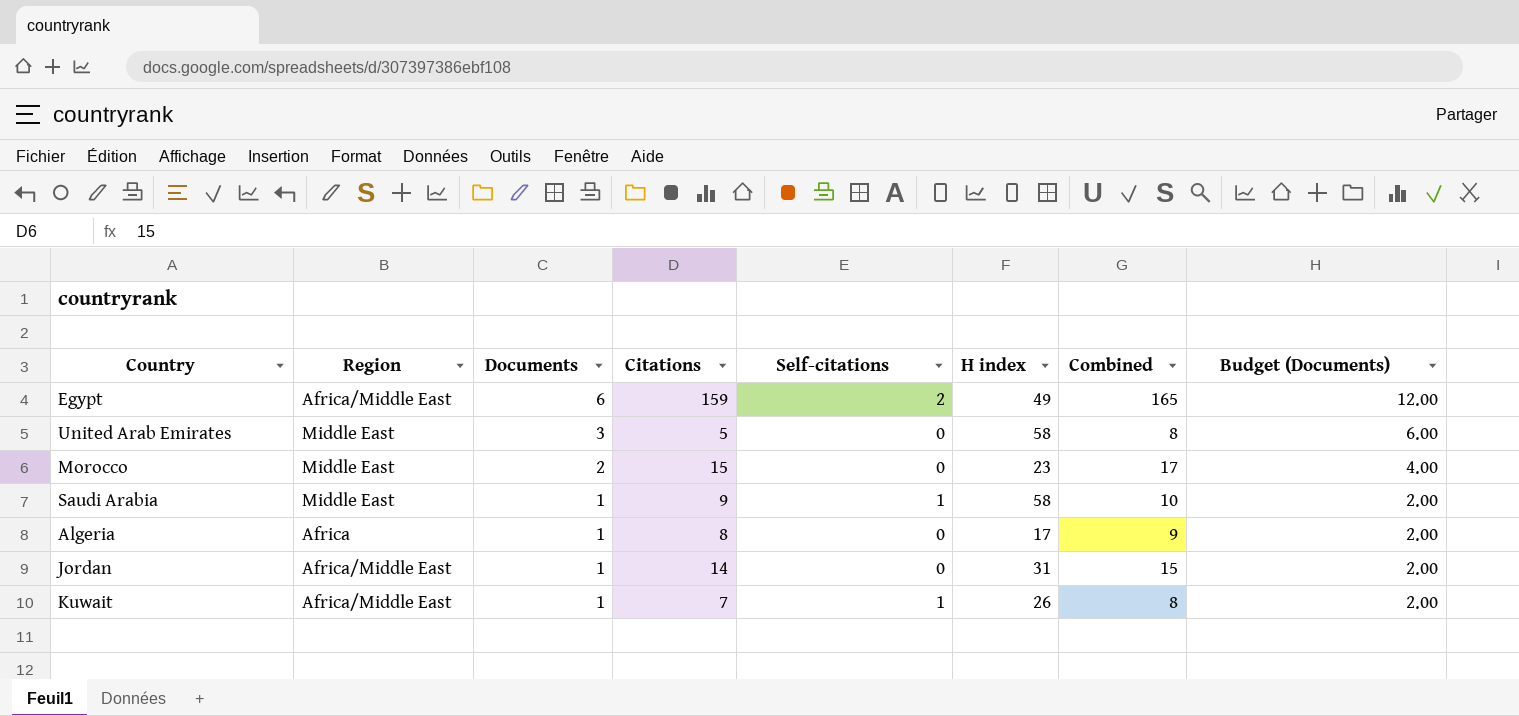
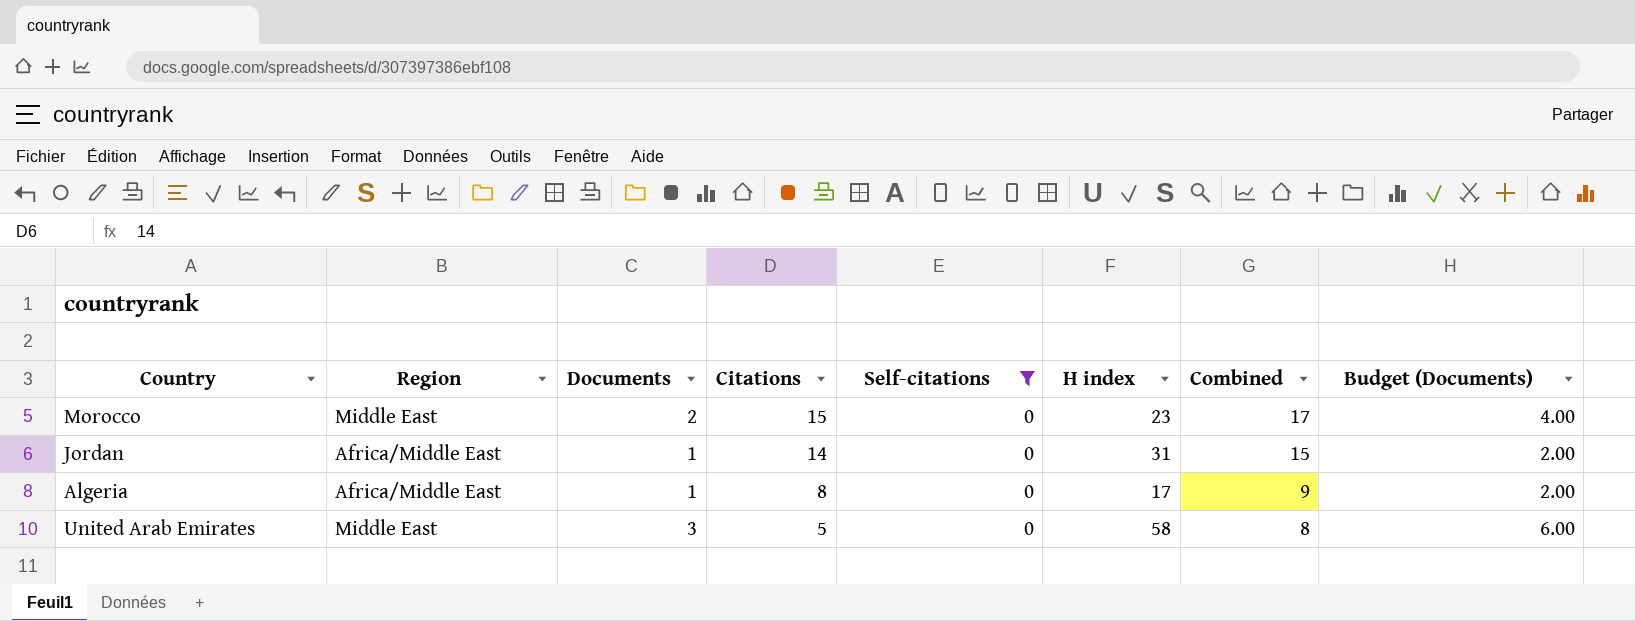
filter: none -> Self-citations = 0
row order: Documents descending -> Citations descending
Algeria | Region: Africa -> Africa/Middle East

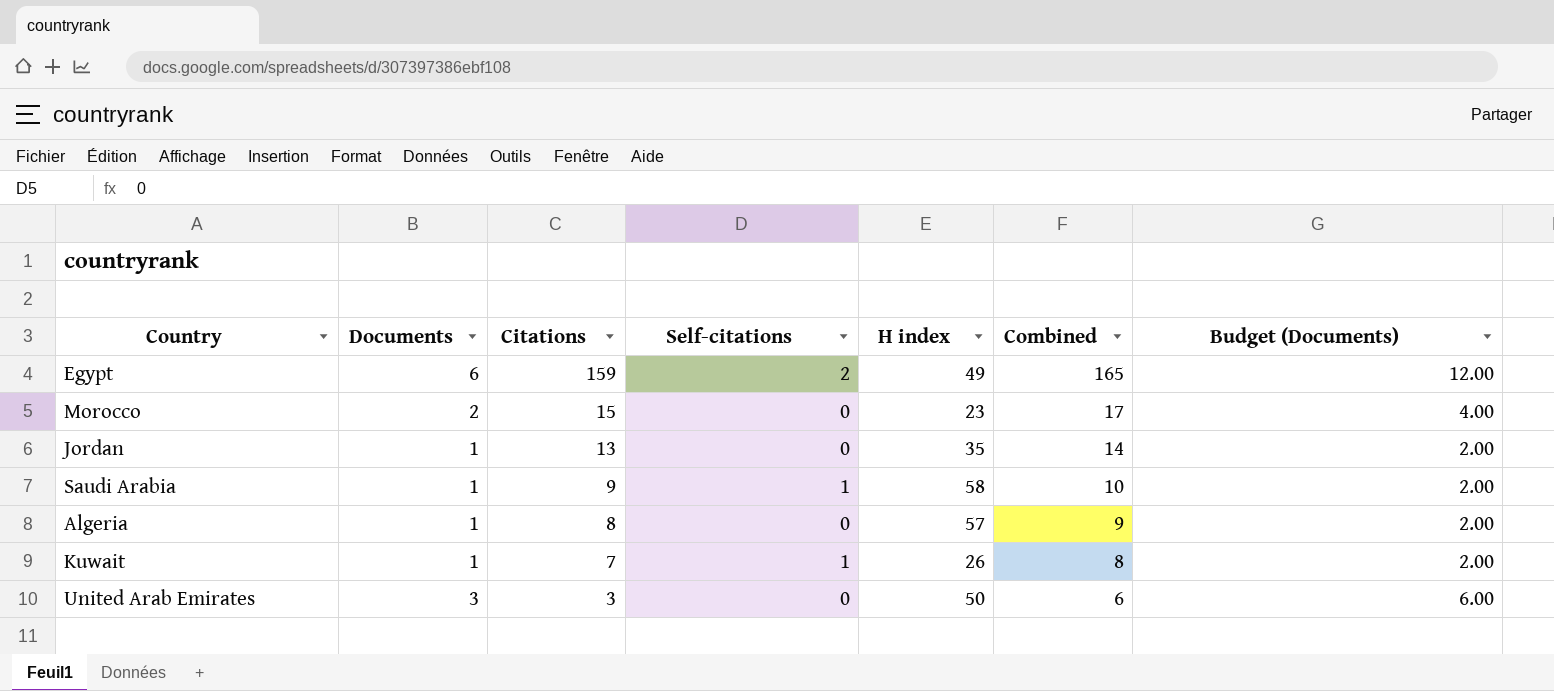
filter: Self-citations = 0 -> none
column Region | position: 2 -> none
Jordan | Citations: 14 -> 13
Jordan | H index: 31 -> 35
Jordan | Combined: 15 -> 14
Algeria | H index: 17 -> 57
United Arab Emirates | Citations: 5 -> 3
United Arab Emirates | H index: 58 -> 50
United Arab Emirates | Combined: 8 -> 6

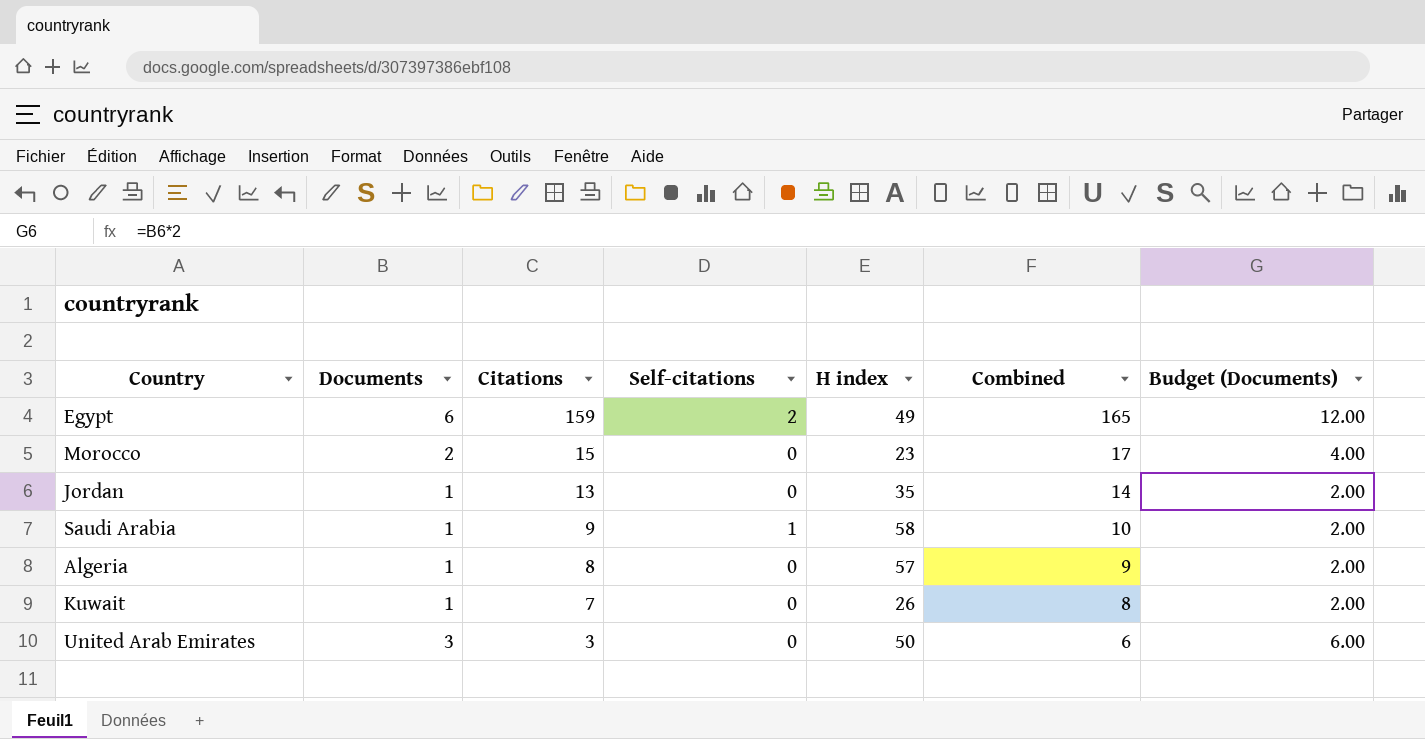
Kuwait | Self-citations: 1 -> 0

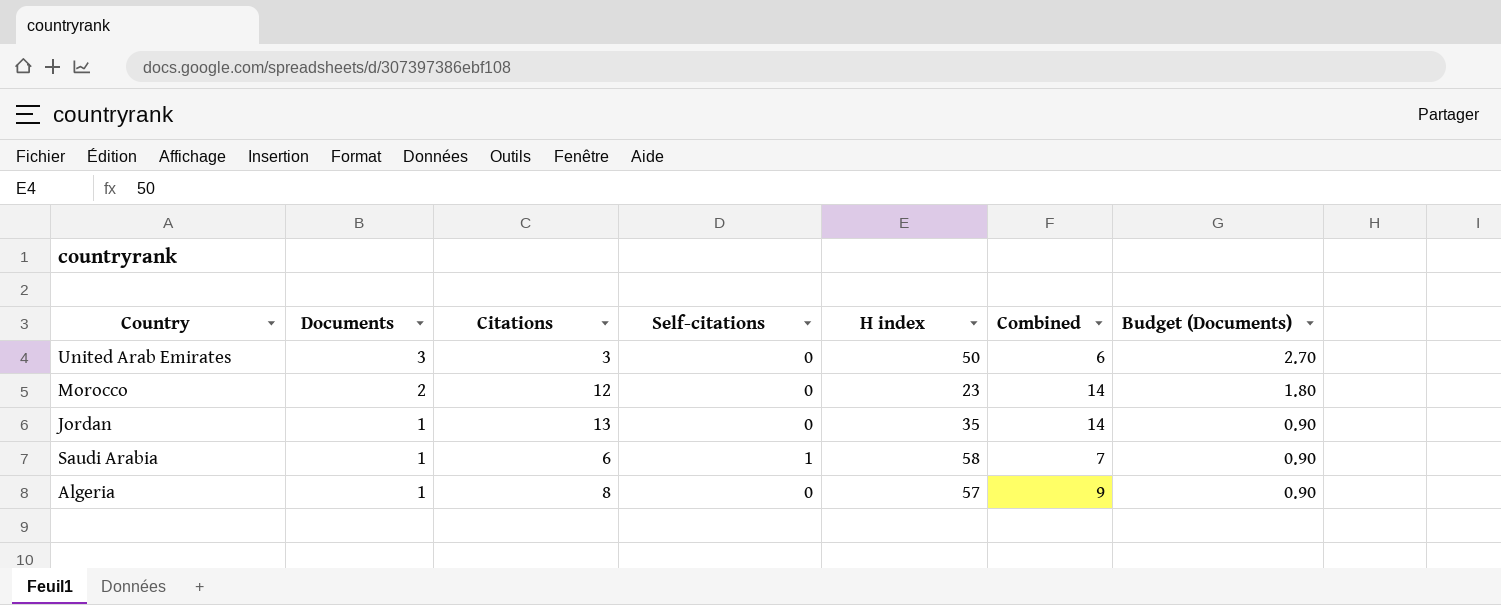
row order: Citations descending -> Documents descending
column Budget (Documents) | formula: [Documents] * 2 -> [Documents] * 0.9
row Egypt: 6 | 159 | 2 | 49 | 165 | 12.00 -> none
row Kuwait: 1 | 7 | 0 | 26 | 8 | 2.00 -> none
Morocco | Citations: 15 -> 12
Morocco | Combined: 17 -> 14
Saudi Arabia | Citations: 9 -> 6
Saudi Arabia | Combined: 10 -> 7

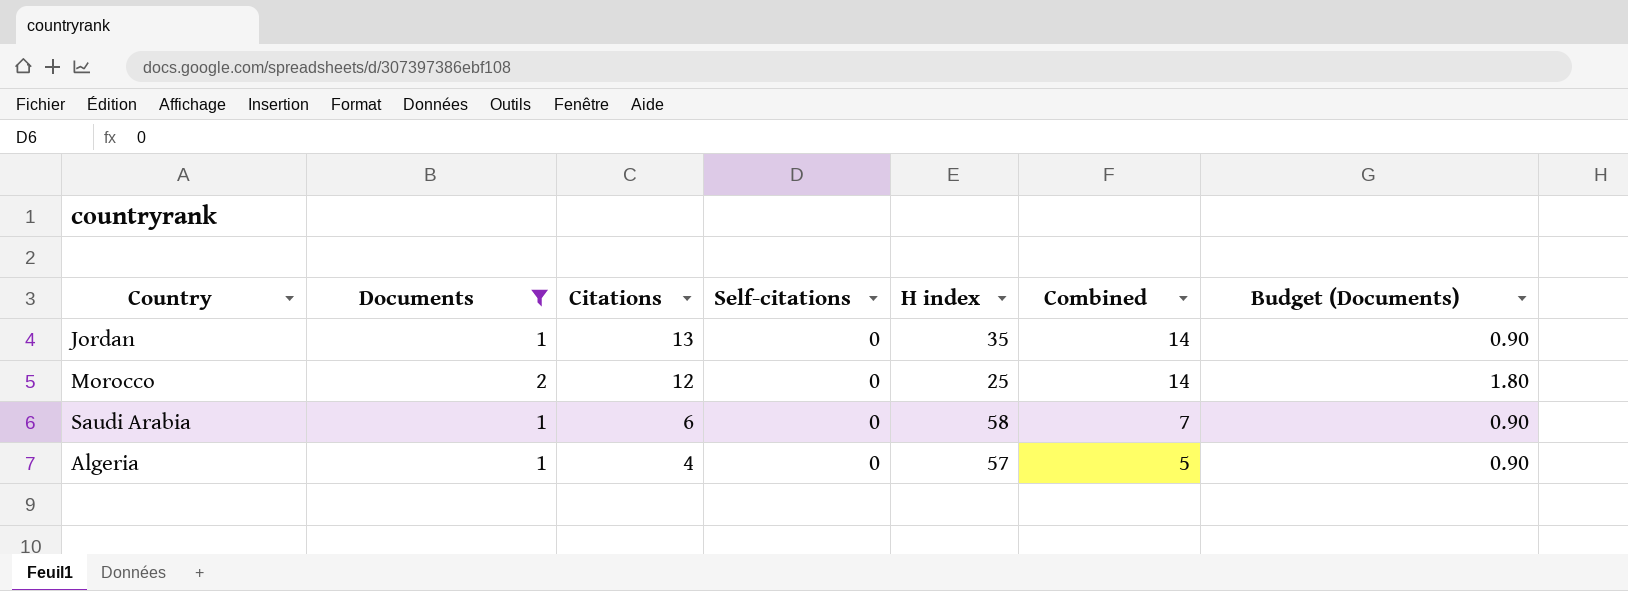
filter: none -> Documents != 3
row order: Documents descending -> Citations descending
Morocco | H index: 23 -> 25
Saudi Arabia | Self-citations: 1 -> 0
Algeria | Citations: 8 -> 4
Algeria | Combined: 9 -> 5

